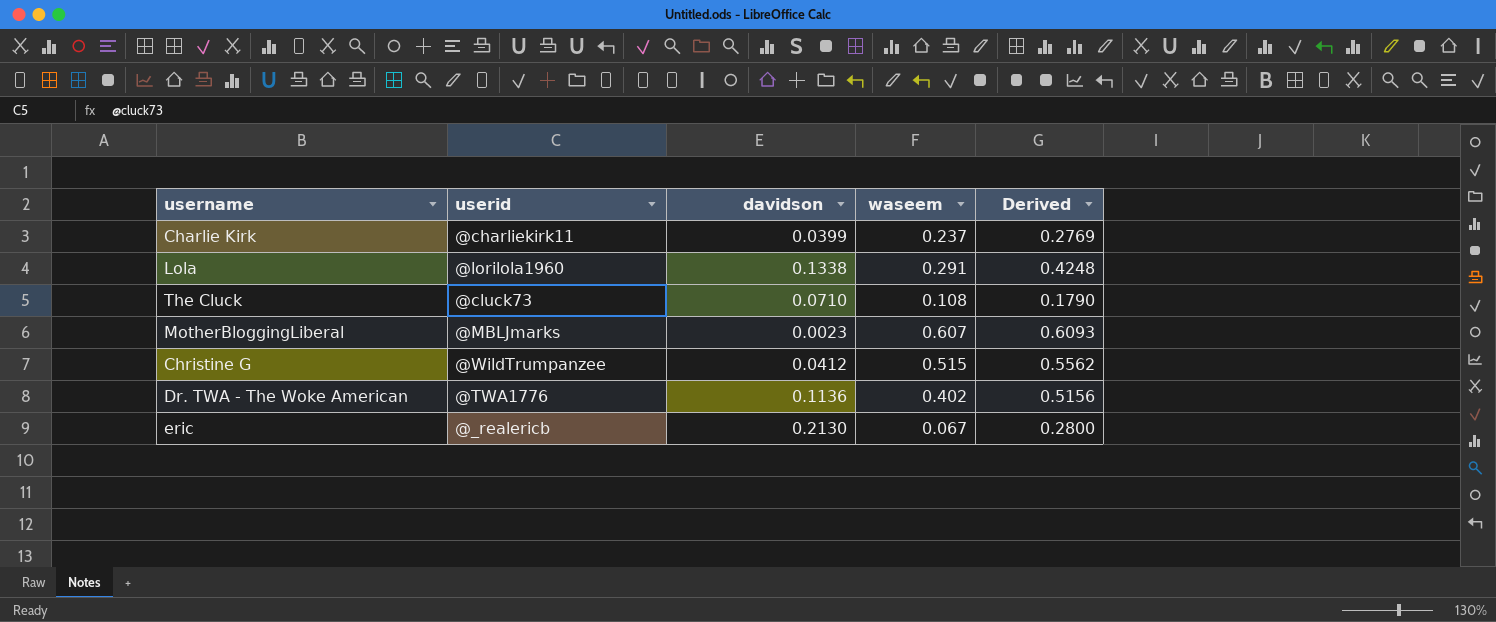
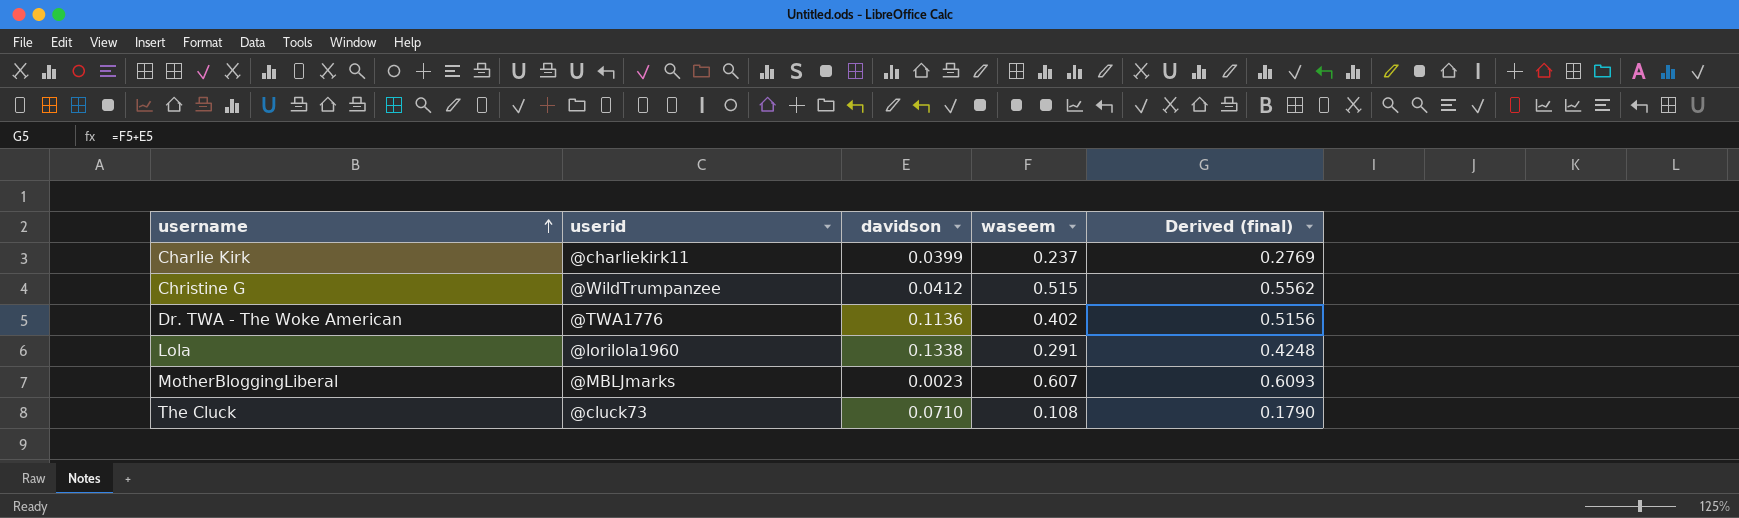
row order: none -> username ascending
column name: Derived -> Derived (final)
row eric: @_realericb | 0.2130 | 0.067 | 0.2800 -> none

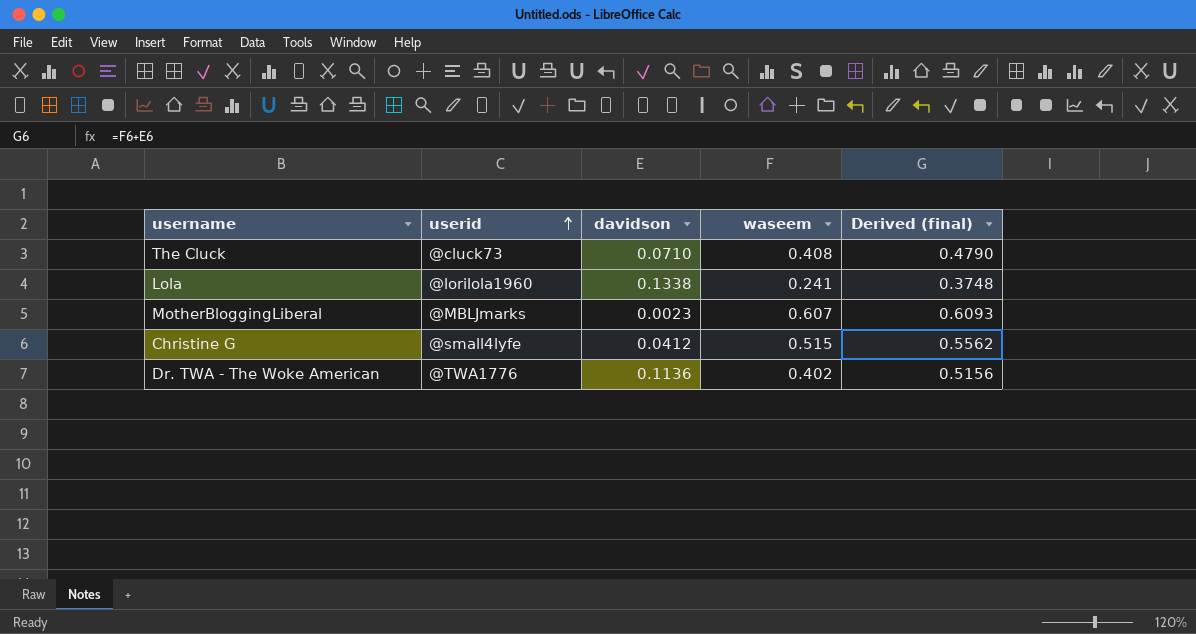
row order: username ascending -> userid ascending
row Charlie Kirk: @charliekirk11 | 0.0399 | 0.237 | 0.2769 -> none
The Cluck | waseem: 0.108 -> 0.408
The Cluck | Derived (final): 0.1790 -> 0.4790
Lola | waseem: 0.291 -> 0.241
Lola | Derived (final): 0.4248 -> 0.3748
Christine G | userid: @WildTrumpanzee -> @small4lyfe

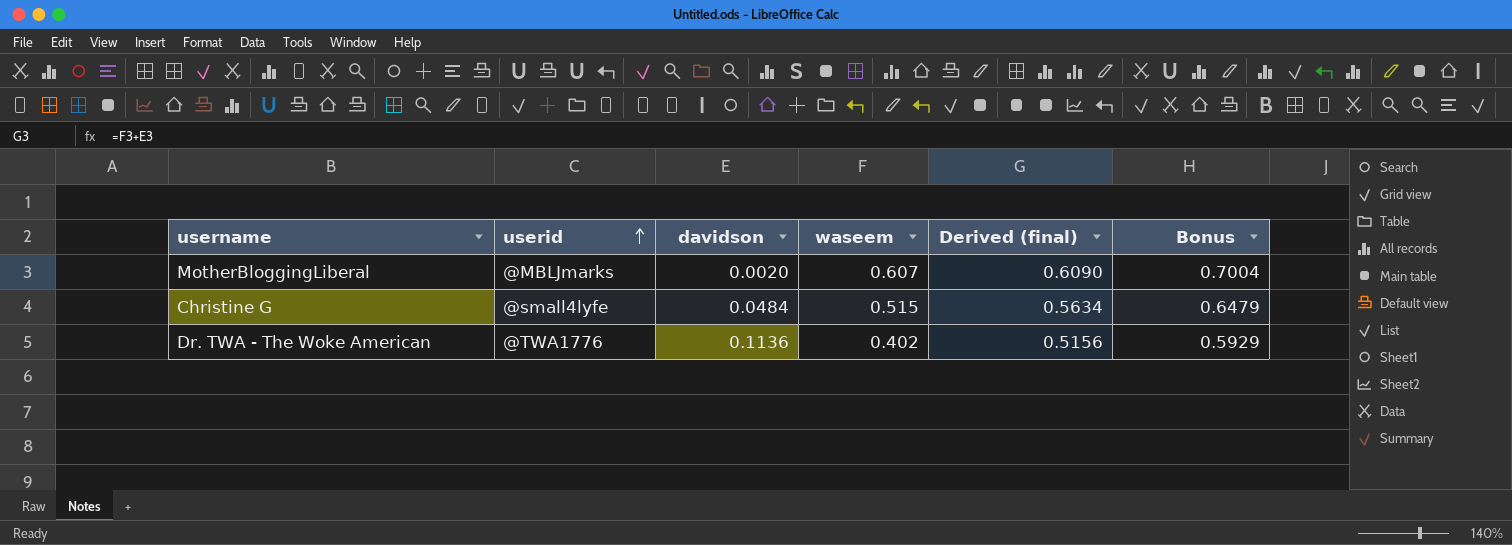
column Bonus | formula: none -> [Derived (final)] * 1.15
row The Cluck: @cluck73 | 0.0710 | 0.408 | 0.4790 -> none
row Lola: @lorilola1960 | 0.1338 | 0.241 | 0.3748 -> none
MotherBloggingLiberal | davidson: 0.0023 -> 0.0020
MotherBloggingLiberal | Derived (final): 0.6093 -> 0.6090
Christine G | davidson: 0.0412 -> 0.0484
Christine G | Derived (final): 0.5562 -> 0.5634

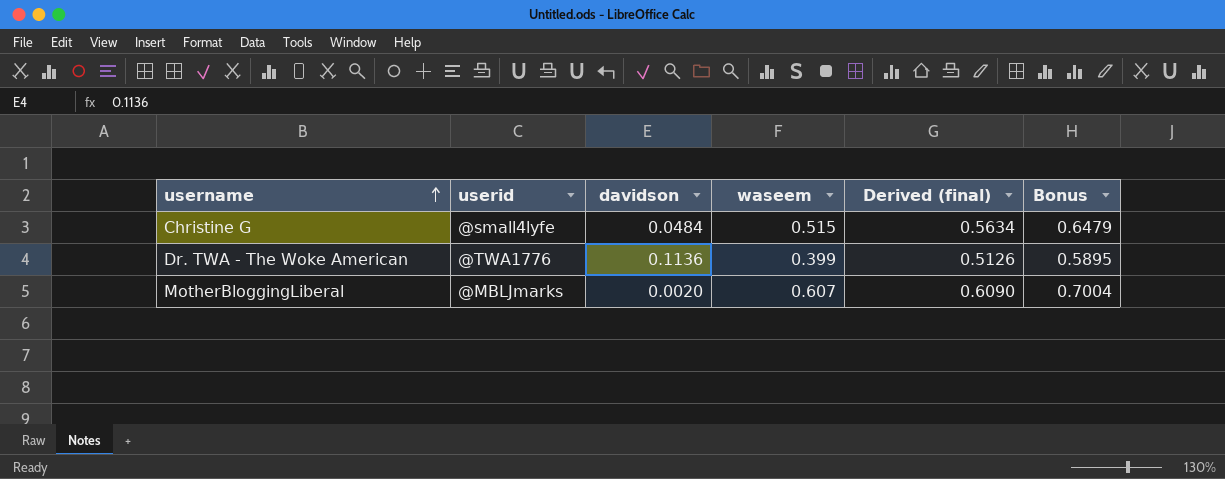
row order: userid ascending -> username ascending
Dr. TWA - The Woke American | waseem: 0.402 -> 0.399
Dr. TWA - The Woke American | Derived (final): 0.5156 -> 0.5126
Dr. TWA - The Woke American | Bonus: 0.5929 -> 0.5895

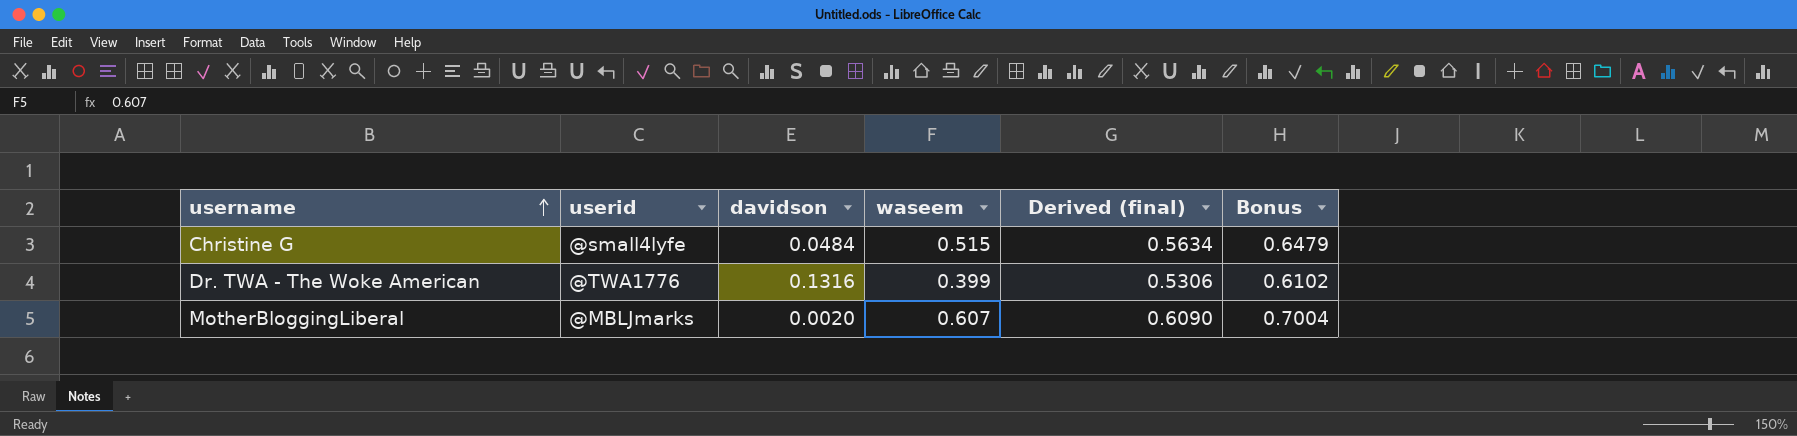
Dr. TWA - The Woke American | davidson: 0.1136 -> 0.1316
Dr. TWA - The Woke American | Derived (final): 0.5126 -> 0.5306
Dr. TWA - The Woke American | Bonus: 0.5895 -> 0.6102

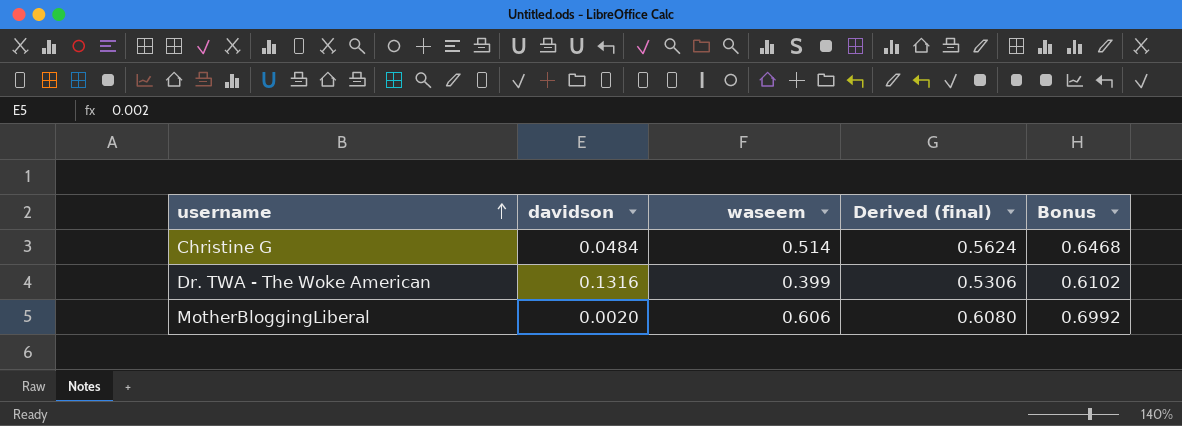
column userid | position: 2 -> none
Christine G | waseem: 0.515 -> 0.514
Christine G | Derived (final): 0.5634 -> 0.5624
Christine G | Bonus: 0.6479 -> 0.6468
MotherBloggingLiberal | waseem: 0.607 -> 0.606
MotherBloggingLiberal | Derived (final): 0.6090 -> 0.6080
MotherBloggingLiberal | Bonus: 0.7004 -> 0.6992

